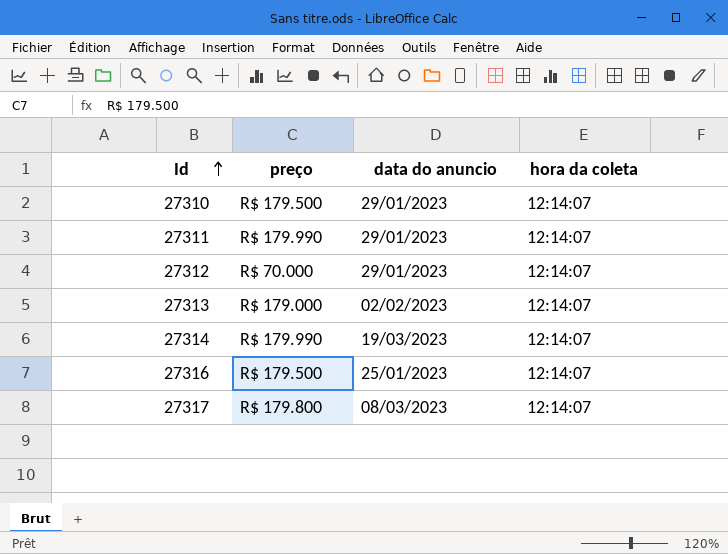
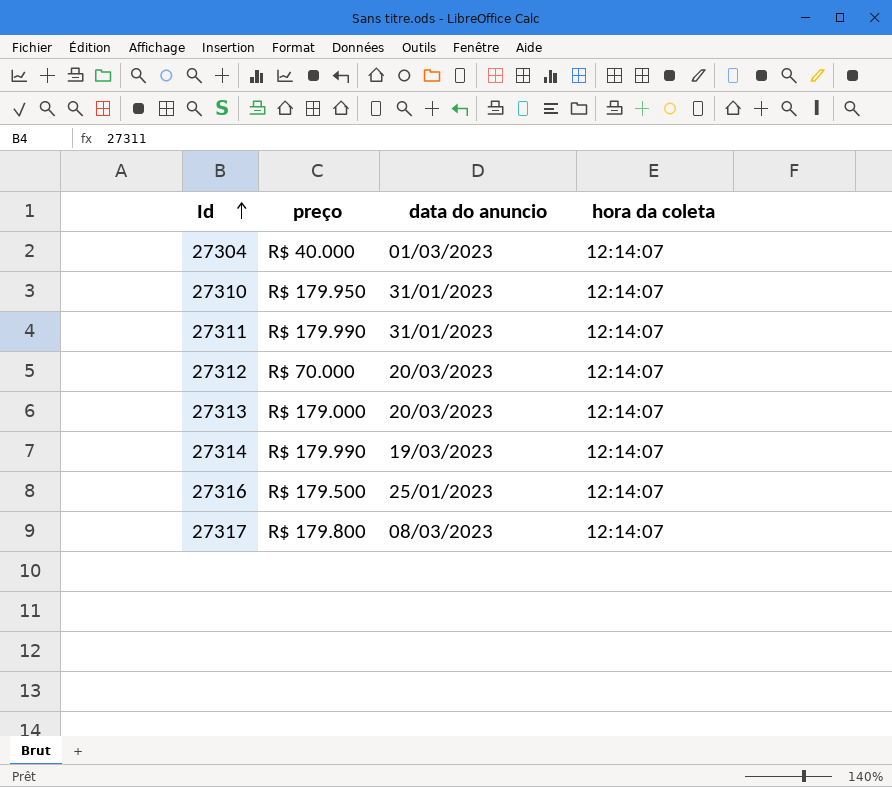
row 27304: none -> R$ 40.000 | 01/03/2023 | 12:14:07
27310 | preço: R$ 179.500 -> R$ 179.950
27310 | data do anuncio: 29/01/2023 -> 31/01/2023
27311 | data do anuncio: 29/01/2023 -> 31/01/2023
27312 | data do anuncio: 29/01/2023 -> 20/03/2023
27313 | data do anuncio: 02/02/2023 -> 20/03/2023

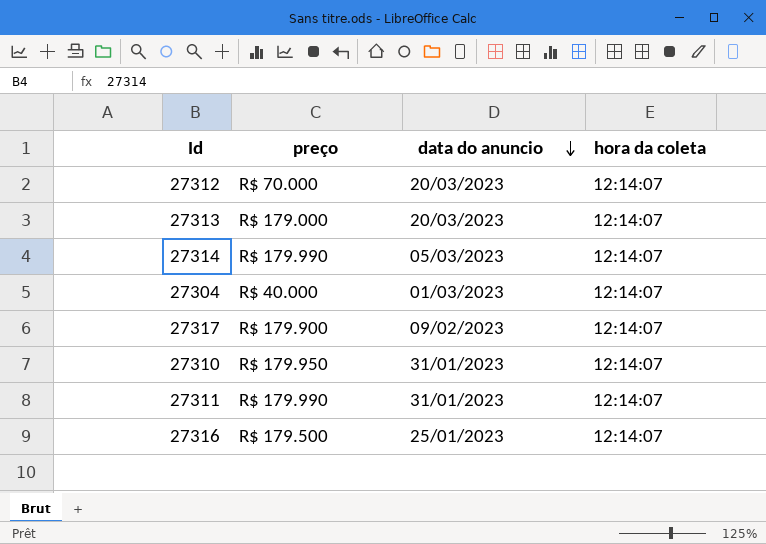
row order: Id ascending -> data do anuncio descending
27314 | data do anuncio: 19/03/2023 -> 05/03/2023
27317 | preço: R$ 179.800 -> R$ 179.900
27317 | data do anuncio: 08/03/2023 -> 09/02/2023

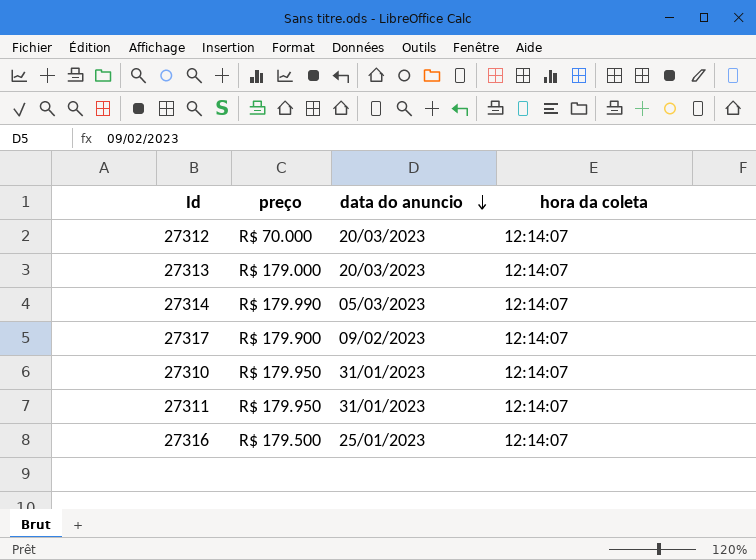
row 27304: R$ 40.000 | 01/03/2023 | 12:14:07 -> none
27311 | preço: R$ 179.990 -> R$ 179.950

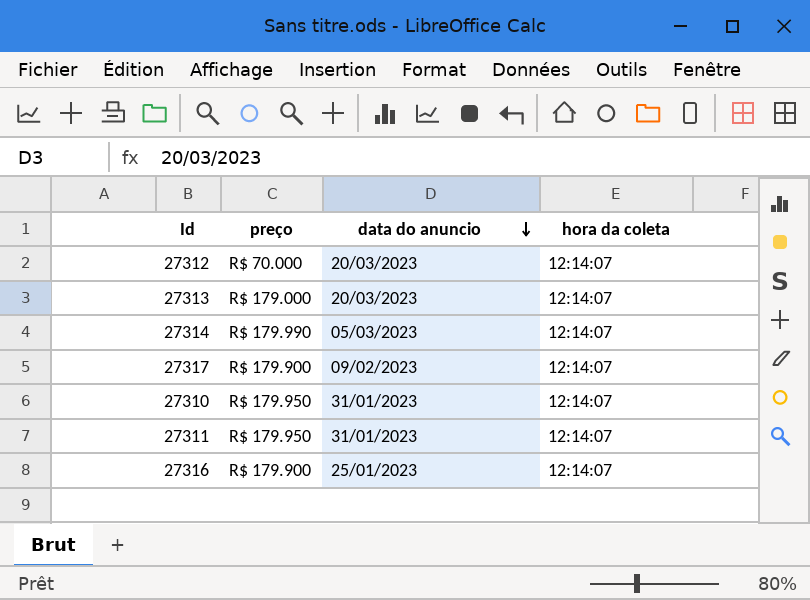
27316 | preço: R$ 179.500 -> R$ 179.900

